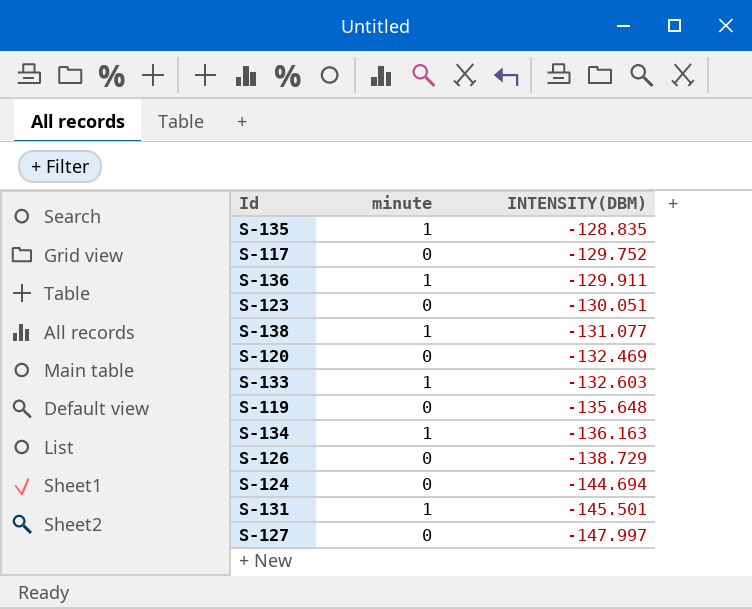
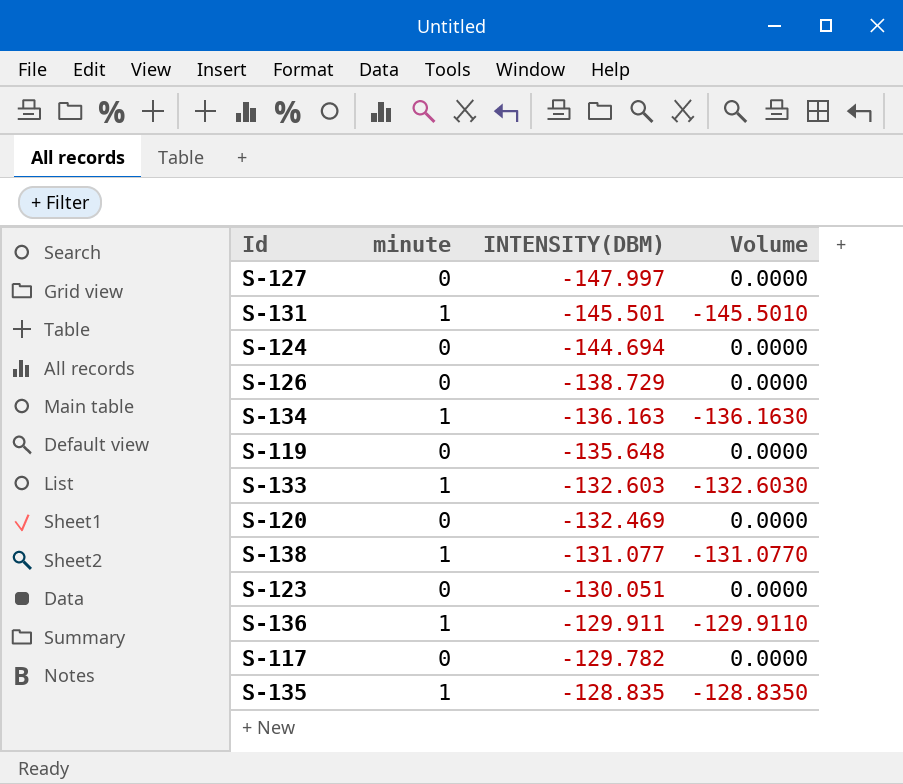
row order: INTENSITY(DBM) descending -> INTENSITY(DBM) ascending
column Volume | formula: none -> [minute] * [INTENSITY(DBM)]
S-117 | INTENSITY(DBM): -129.752 -> -129.782

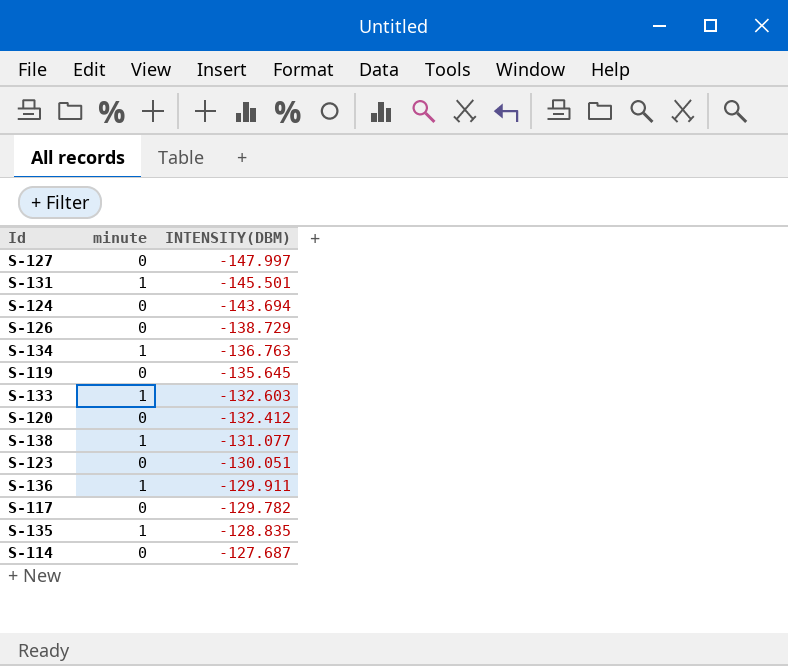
column Volume | formula: [minute] * [INTENSITY(DBM)] -> none
S-124 | INTENSITY(DBM): -144.694 -> -143.694
S-134 | INTENSITY(DBM): -136.163 -> -136.763
S-119 | INTENSITY(DBM): -135.648 -> -135.645
S-120 | INTENSITY(DBM): -132.469 -> -132.412
row S-114: none -> 0 | -127.687

